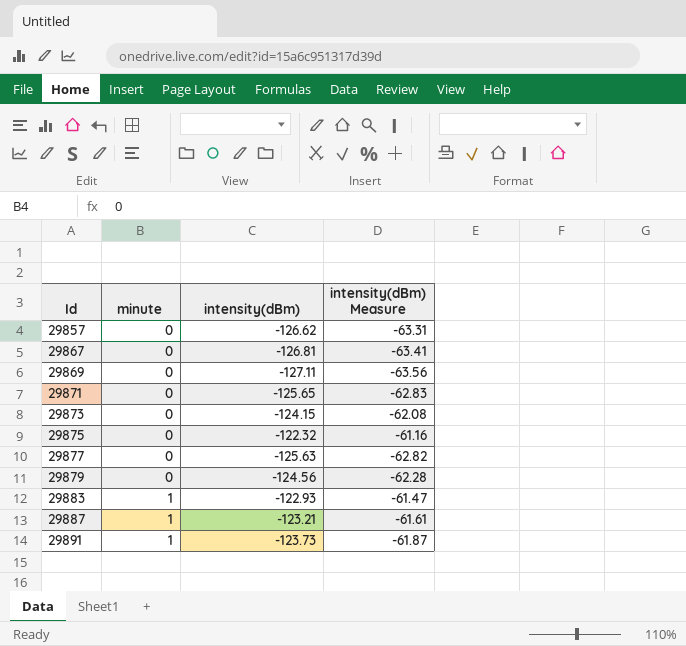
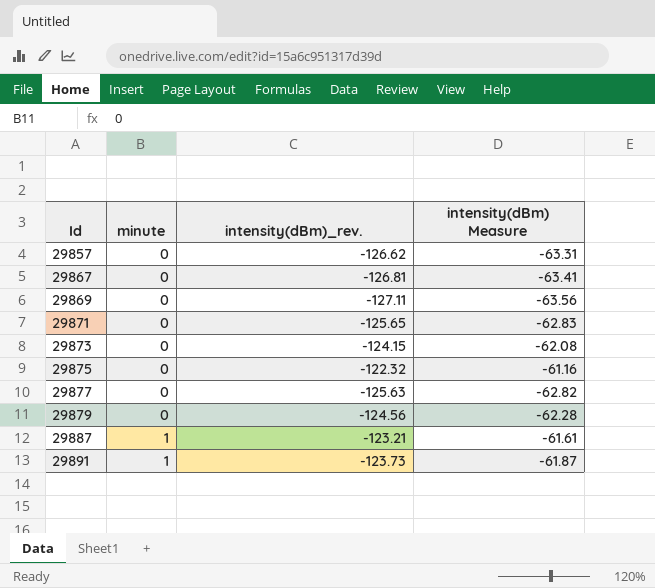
column name: intensity(dBm) -> intensity(dBm)_rev.
row 29883: 1 | -122.93 | -61.47 -> none

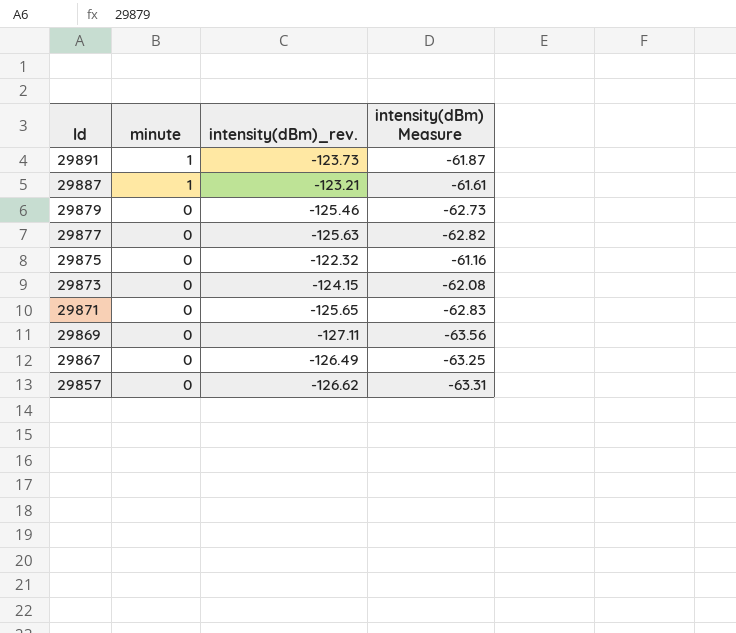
row order: Id ascending -> Id descending
29879 | intensity(dBm)_rev.: -124.56 -> -125.46
29879 | intensity(dBm) Measure: -62.28 -> -62.73
29867 | intensity(dBm)_rev.: -126.81 -> -126.49
29867 | intensity(dBm) Measure: -63.41 -> -63.25

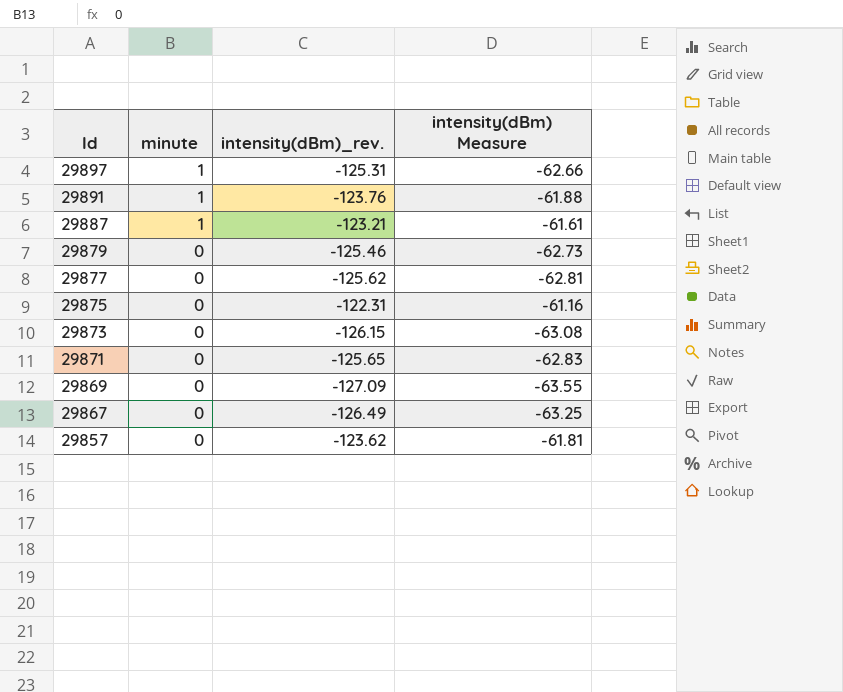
row 29897: none -> 1 | -125.31 | -62.66
29891 | intensity(dBm)_rev.: -123.73 -> -123.76
29891 | intensity(dBm) Measure: -61.87 -> -61.88
29877 | intensity(dBm)_rev.: -125.63 -> -125.62
29877 | intensity(dBm) Measure: -62.82 -> -62.81
29875 | intensity(dBm)_rev.: -122.32 -> -122.31
29873 | intensity(dBm)_rev.: -124.15 -> -126.15
29873 | intensity(dBm) Measure: -62.08 -> -63.08
29869 | intensity(dBm)_rev.: -127.11 -> -127.09
29869 | intensity(dBm) Measure: -63.56 -> -63.55
29857 | intensity(dBm)_rev.: -126.62 -> -123.62
29857 | intensity(dBm) Measure: -63.31 -> -61.81

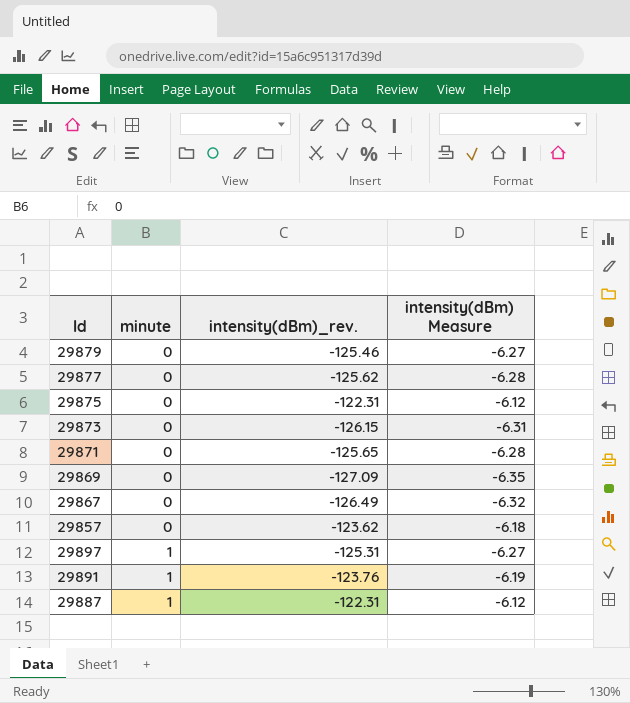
row order: Id descending -> minute ascending
column intensity(dBm) Measure | formula: [intensity(dBm)_rev.] * 0.5 -> [intensity(dBm)_rev.] * 0.05
29887 | intensity(dBm)_rev.: -123.21 -> -122.31

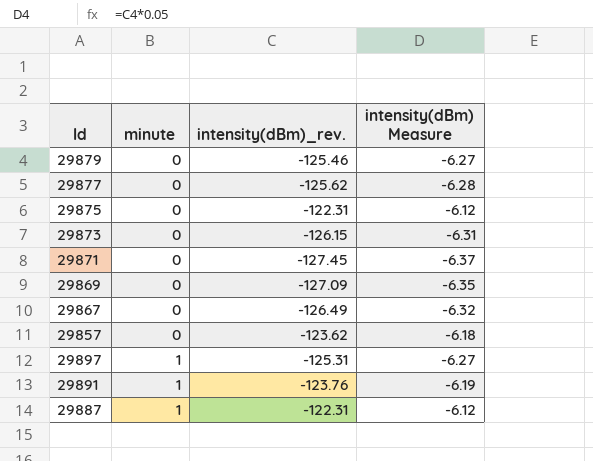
29871 | intensity(dBm)_rev.: -125.65 -> -127.45
29871 | intensity(dBm) Measure: -6.28 -> -6.37

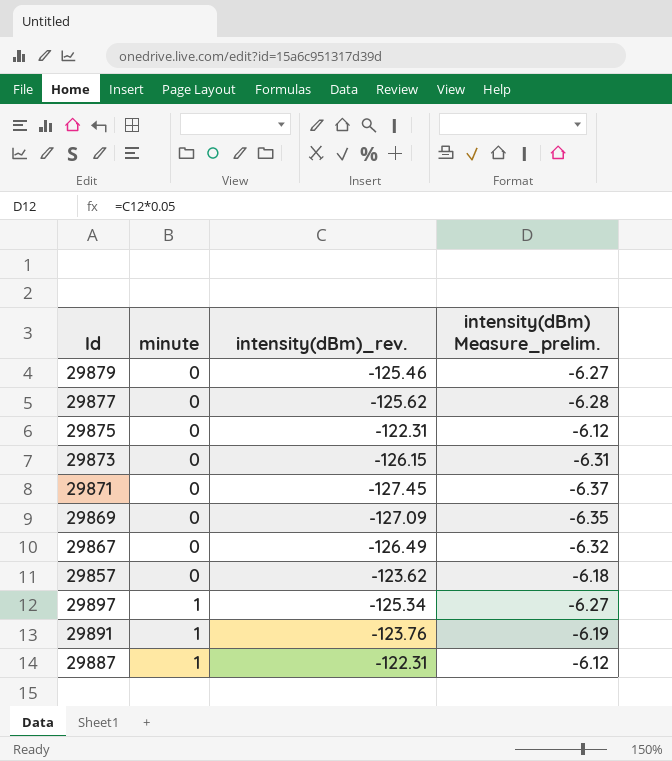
column name: intensity(dBm) Measure -> intensity(dBm) Measure_prelim.
29897 | intensity(dBm)_rev.: -125.31 -> -125.34

